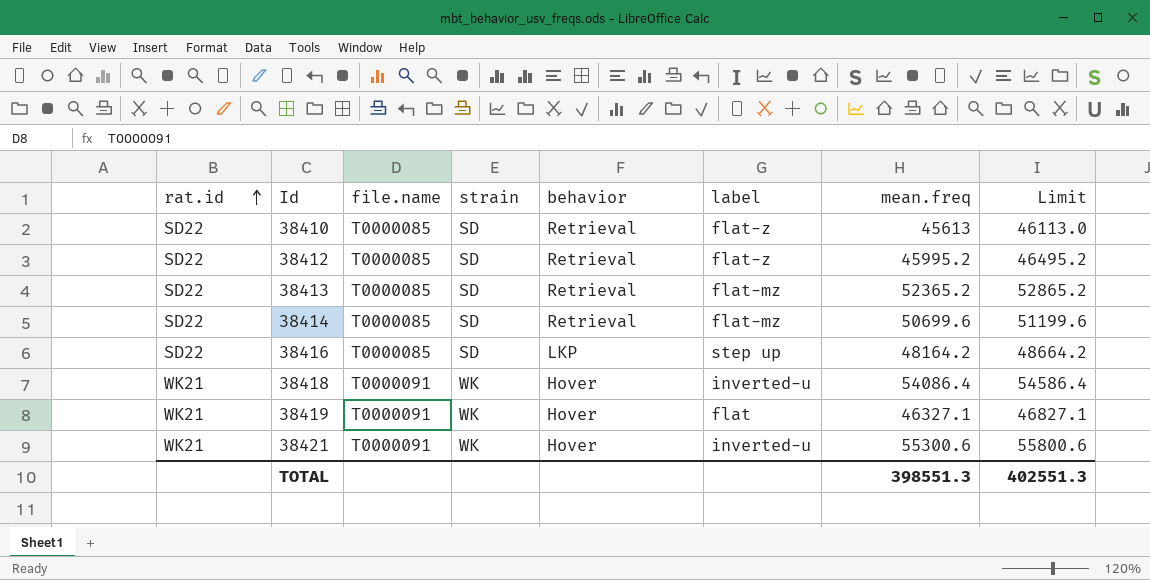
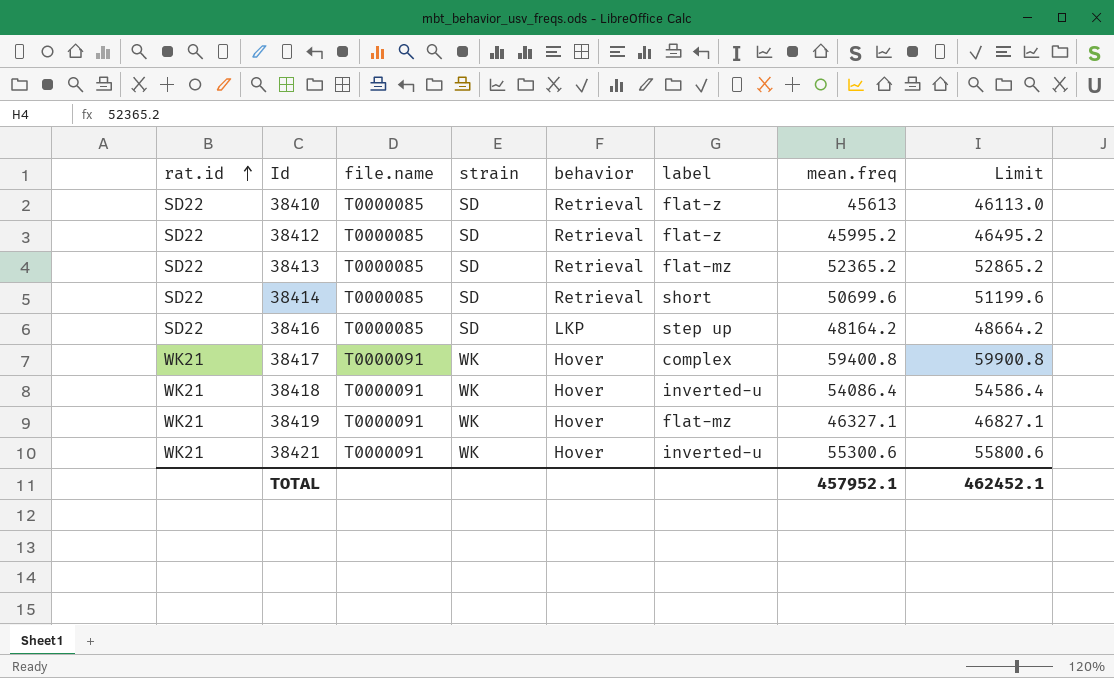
38414 | label: flat-mz -> short
row 38417: none -> WK21 | T0000091 | WK | Hover | complex | 59400.8 | 59900.8
38419 | label: flat -> flat-mz
TOTAL | mean.freq: 398551.3 -> 457952.1
TOTAL | Limit: 402551.3 -> 462452.1

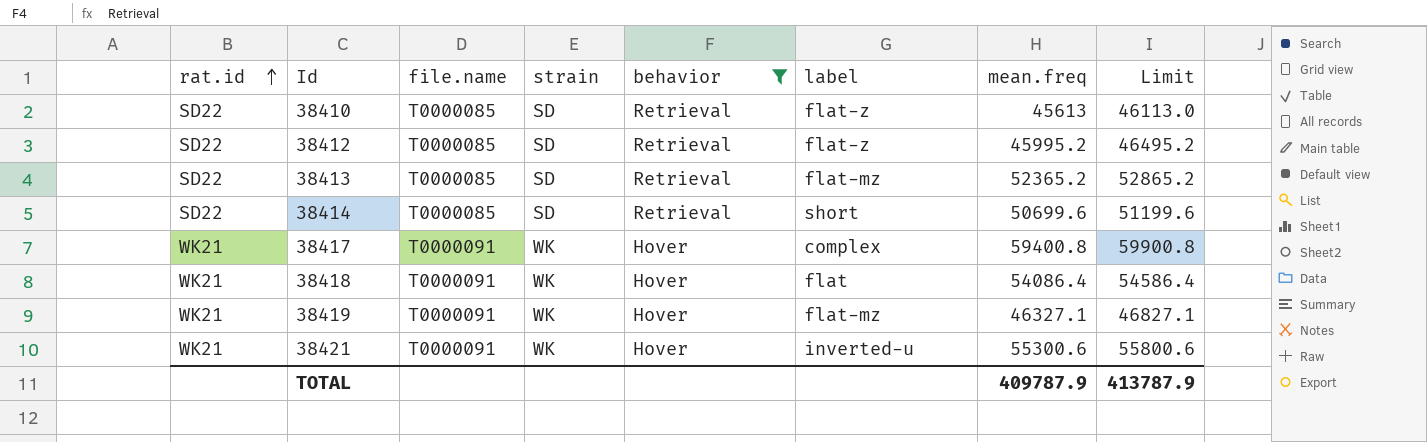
filter: none -> behavior != LKP
38418 | label: inverted-u -> flat
TOTAL | mean.freq: 457952.1 -> 409787.9
TOTAL | Limit: 462452.1 -> 413787.9

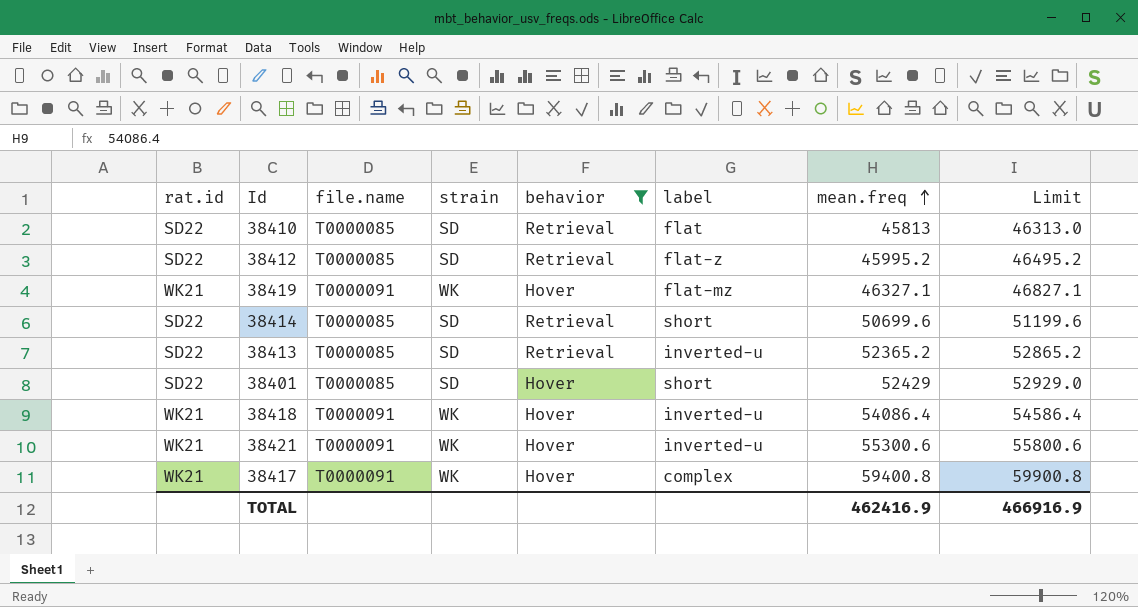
row order: rat.id ascending -> mean.freq ascending
38410 | label: flat-z -> flat
38410 | mean.freq: 45613 -> 45813
38410 | Limit: 46113.0 -> 46313.0
38413 | label: flat-mz -> inverted-u
row 38401: none -> SD22 | T0000085 | SD | Hover | short | 52429 | 52929.0
38418 | label: flat -> inverted-u
TOTAL | mean.freq: 409787.9 -> 462416.9
TOTAL | Limit: 413787.9 -> 466916.9

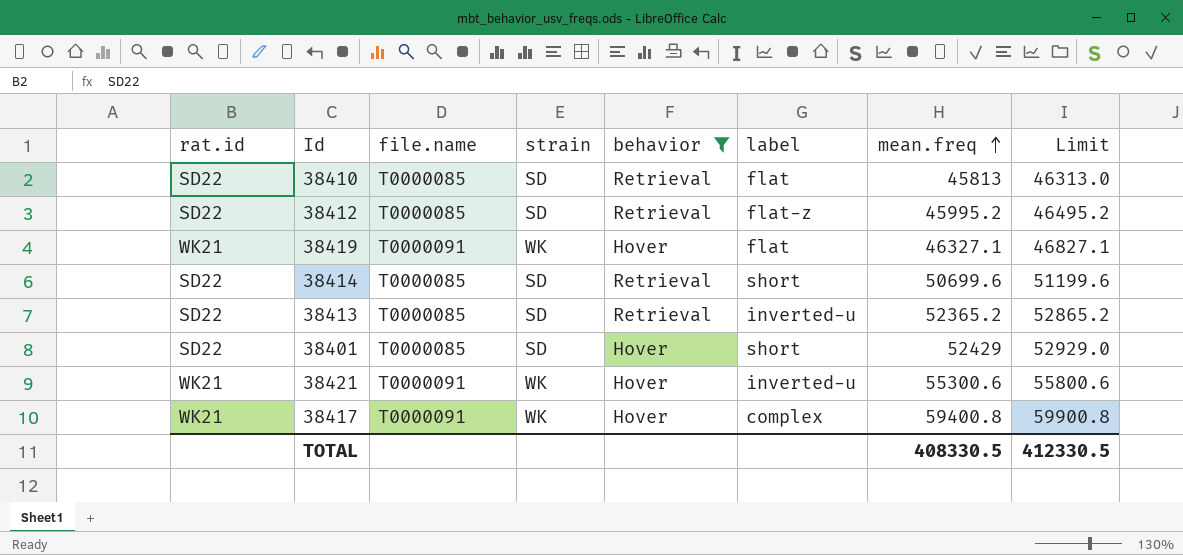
row 38418: WK21 | T0000091 | WK | Hover | inverted-u | 54086.4 | 54586.4 -> none
38419 | label: flat-mz -> flat
TOTAL | mean.freq: 462416.9 -> 408330.5
TOTAL | Limit: 466916.9 -> 412330.5

